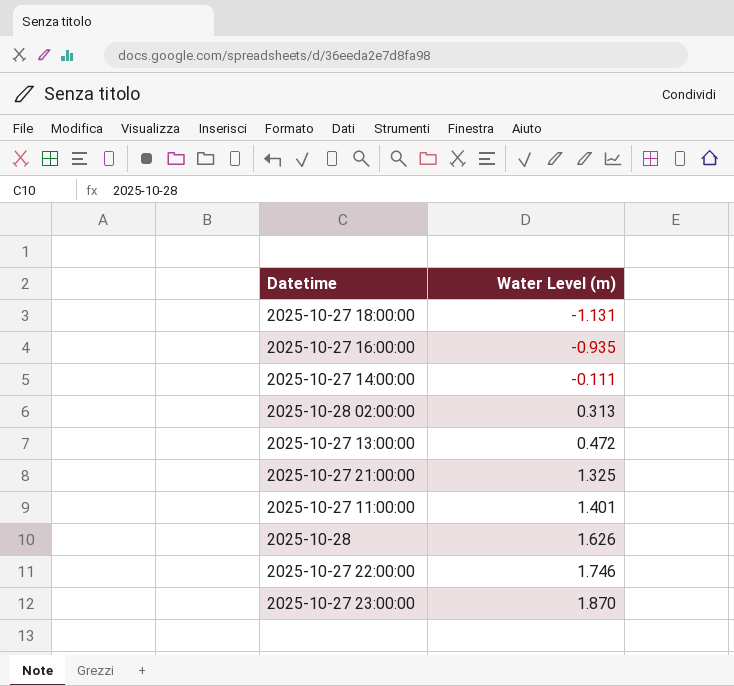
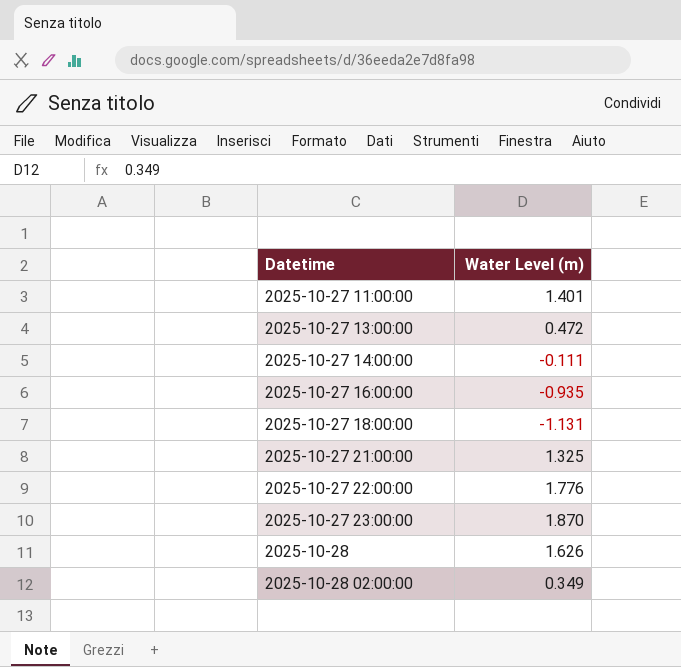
row order: Water Level (m) ascending -> Datetime ascending
2025-10-27 22:00:00 | Water Level (m): 1.746 -> 1.776
2025-10-28 02:00:00 | Water Level (m): 0.313 -> 0.349

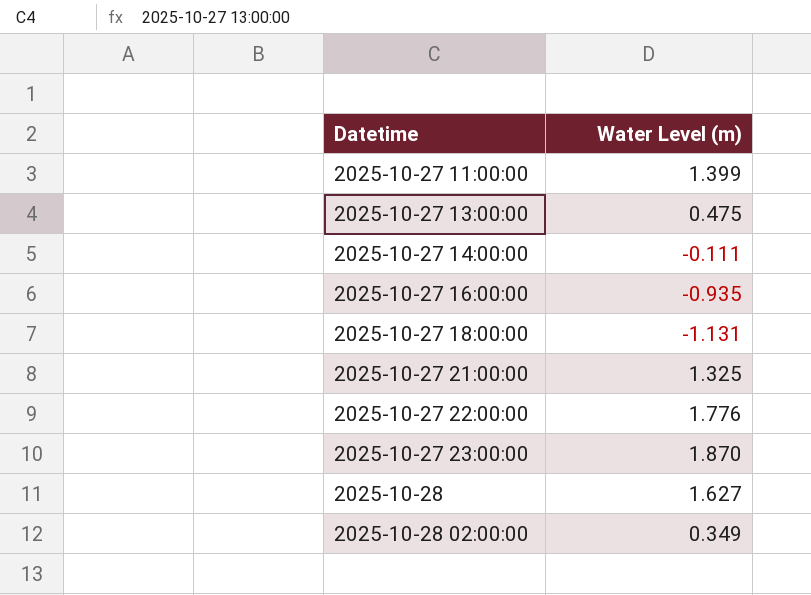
2025-10-27 11:00:00 | Water Level (m): 1.401 -> 1.399
2025-10-27 13:00:00 | Water Level (m): 0.472 -> 0.475
2025-10-28 | Water Level (m): 1.626 -> 1.627

